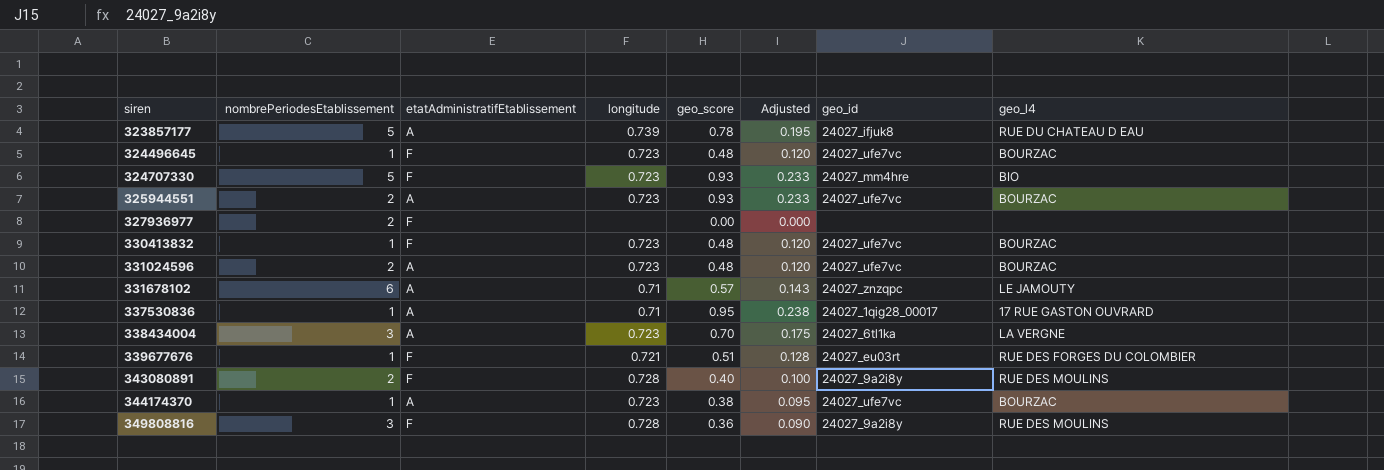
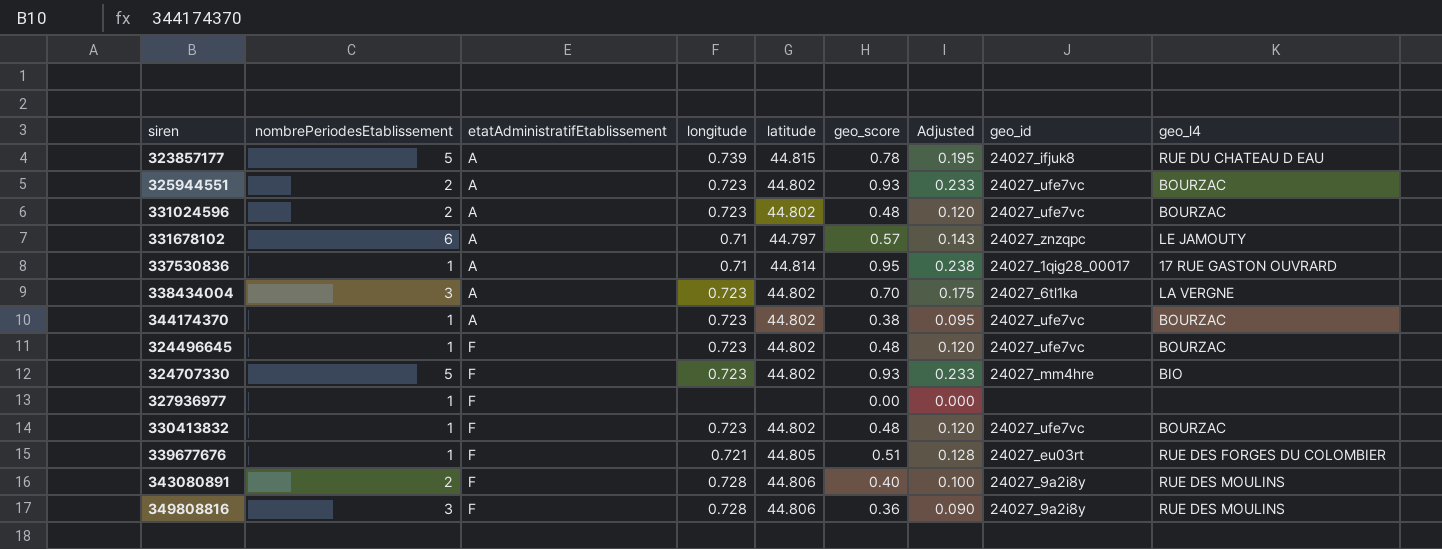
row order: siren ascending -> etatAdministratifEtablissement ascending
column latitude | position: none -> 5
327936977 | nombrePeriodesEtablissement: 2 -> 1

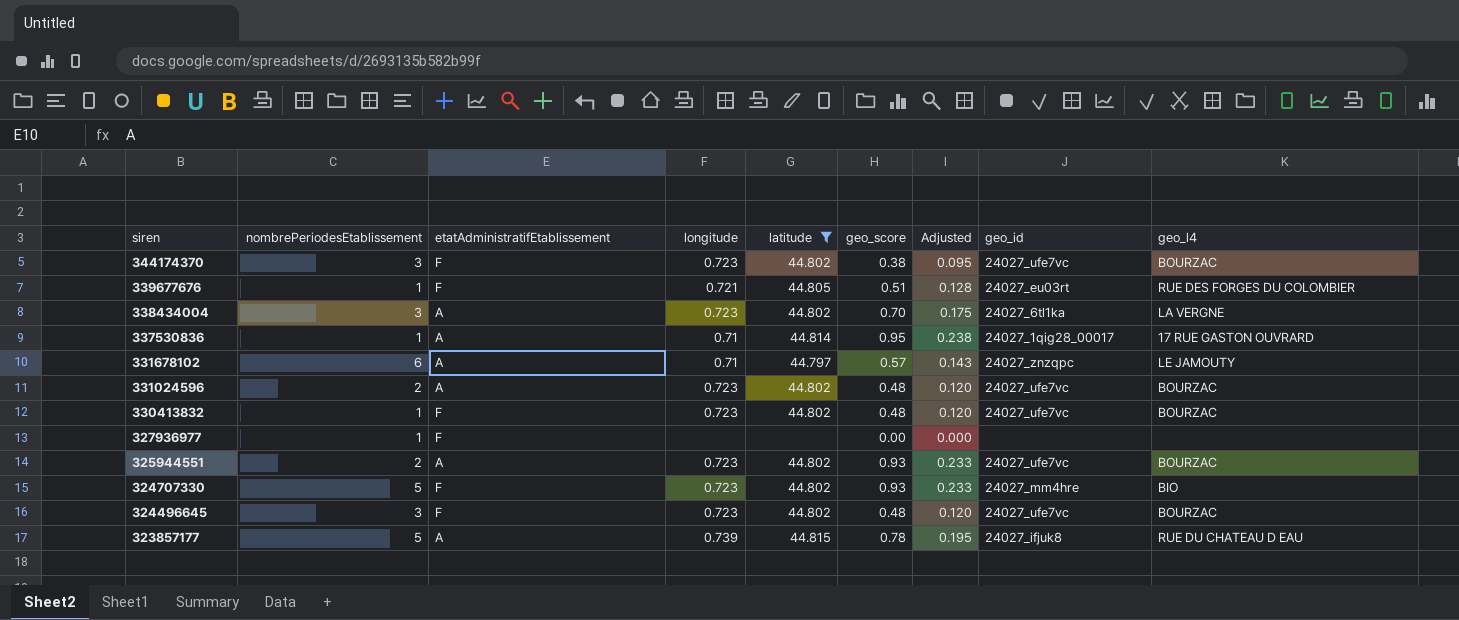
filter: none -> latitude != 44.806
row order: etatAdministratifEtablissement ascending -> siren descending
344174370 | nombrePeriodesEtablissement: 1 -> 3
344174370 | etatAdministratifEtablissement: A -> F
324496645 | nombrePeriodesEtablissement: 1 -> 3

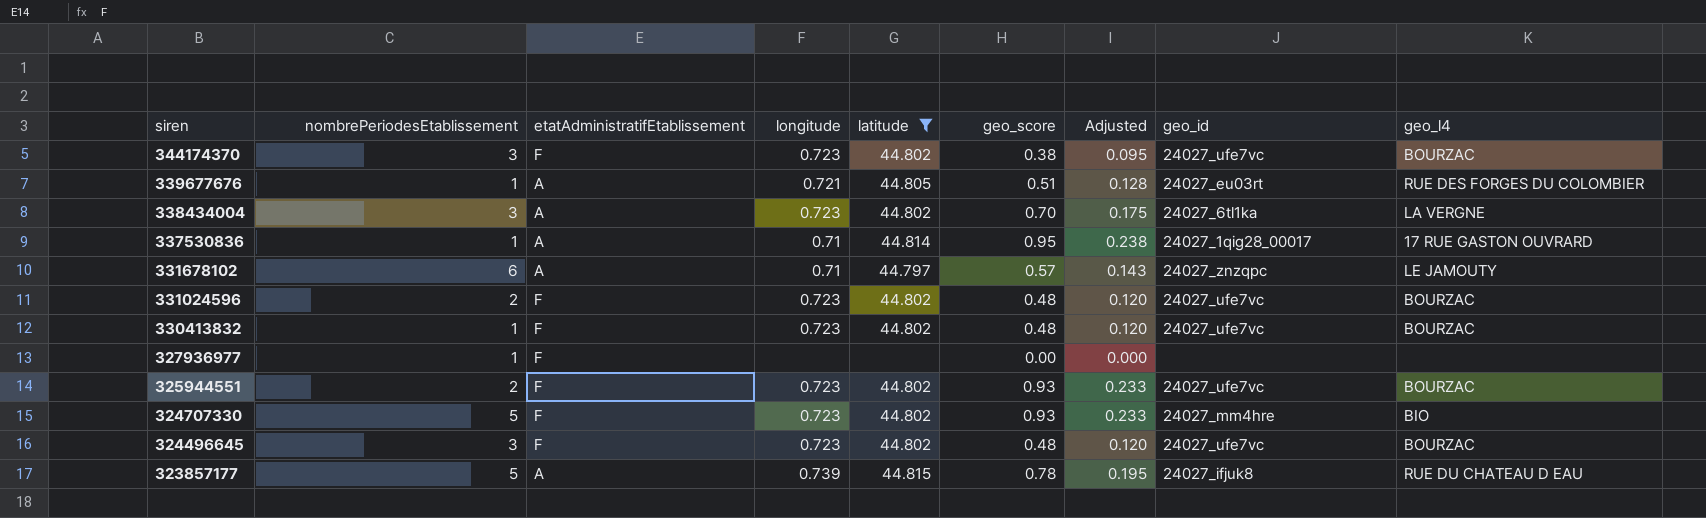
339677676 | etatAdministratifEtablissement: F -> A
331024596 | etatAdministratifEtablissement: A -> F
325944551 | etatAdministratifEtablissement: A -> F

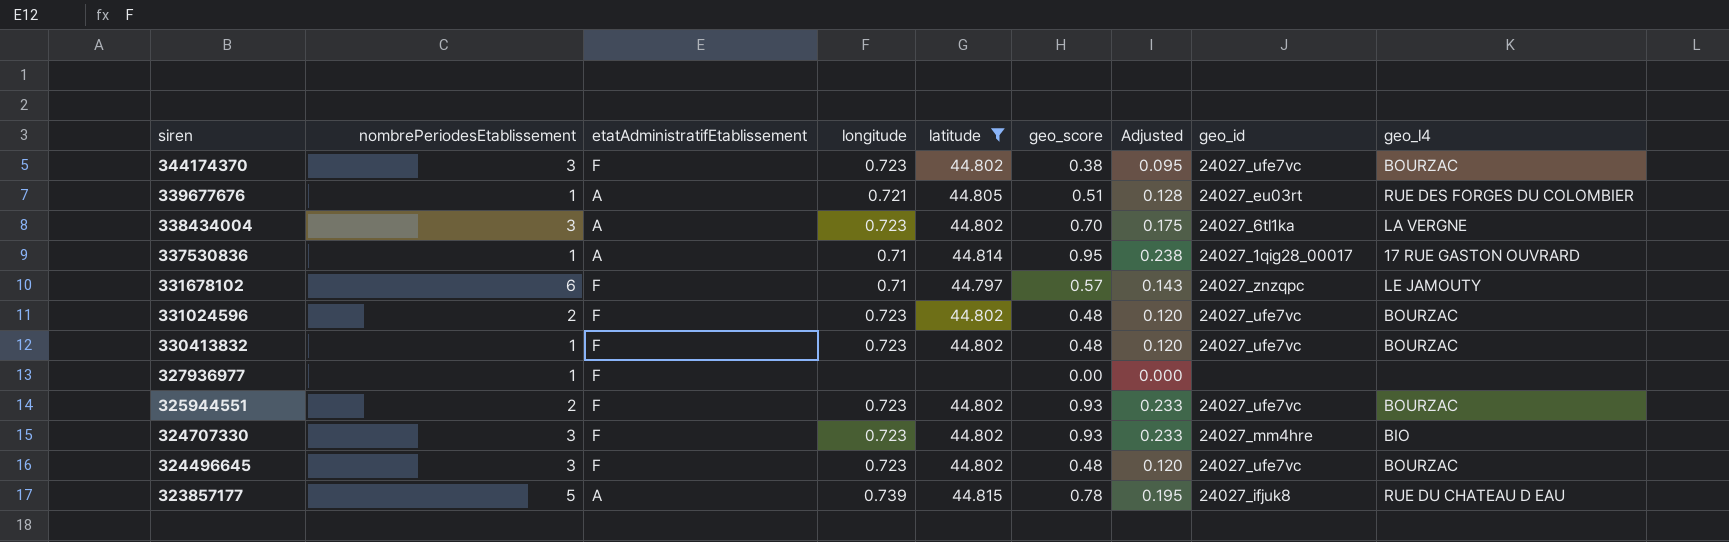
331678102 | etatAdministratifEtablissement: A -> F
324707330 | nombrePeriodesEtablissement: 5 -> 3

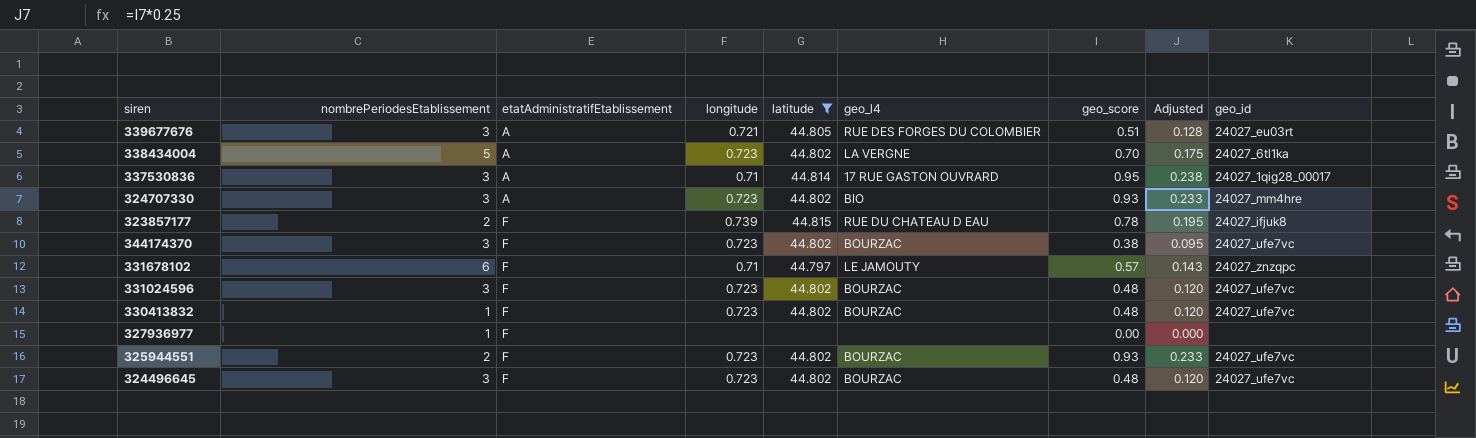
row order: siren descending -> etatAdministratifEtablissement ascending
column geo_l4 | position: 9 -> 6
339677676 | nombrePeriodesEtablissement: 1 -> 3
338434004 | nombrePeriodesEtablissement: 3 -> 5
337530836 | nombrePeriodesEtablissement: 1 -> 3
324707330 | etatAdministratifEtablissement: F -> A
323857177 | nombrePeriodesEtablissement: 5 -> 2
323857177 | etatAdministratifEtablissement: A -> F
331024596 | nombrePeriodesEtablissement: 2 -> 3

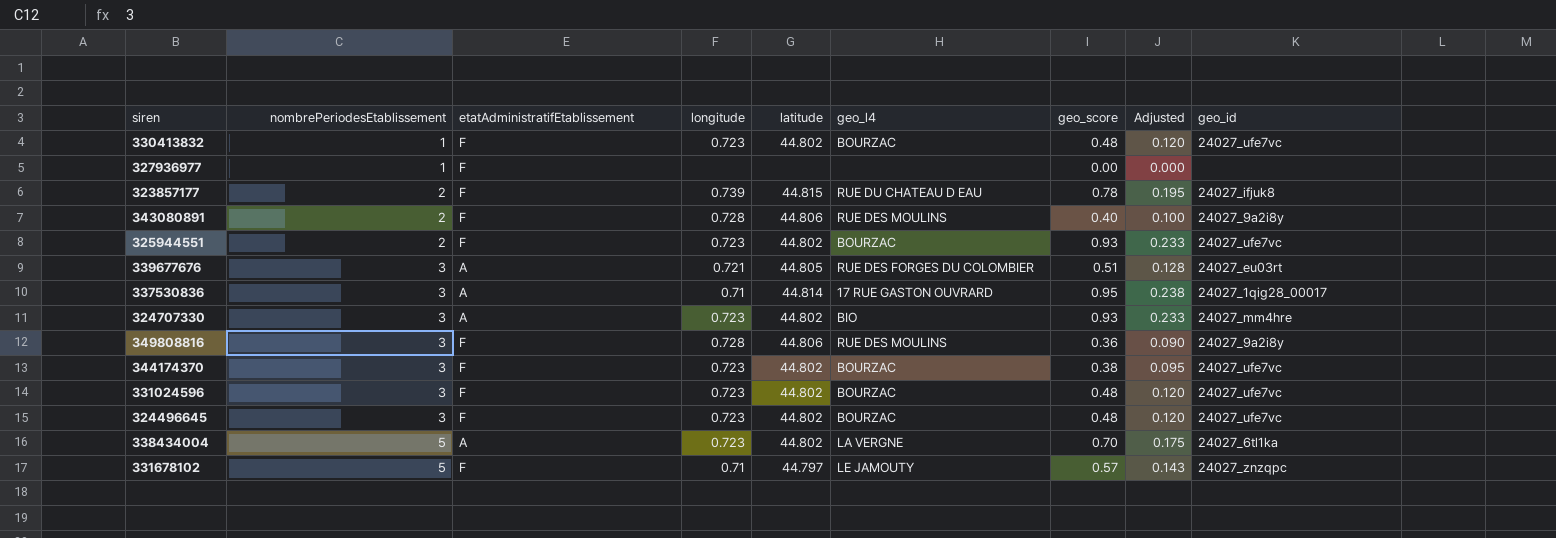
filter: latitude != 44.806 -> none
row order: etatAdministratifEtablissement ascending -> nombrePeriodesEtablissement ascending
331678102 | nombrePeriodesEtablissement: 6 -> 5

